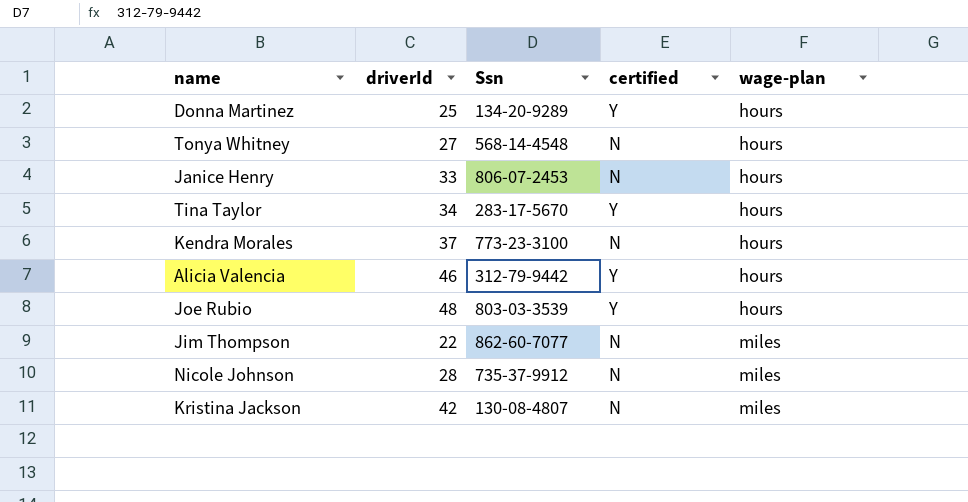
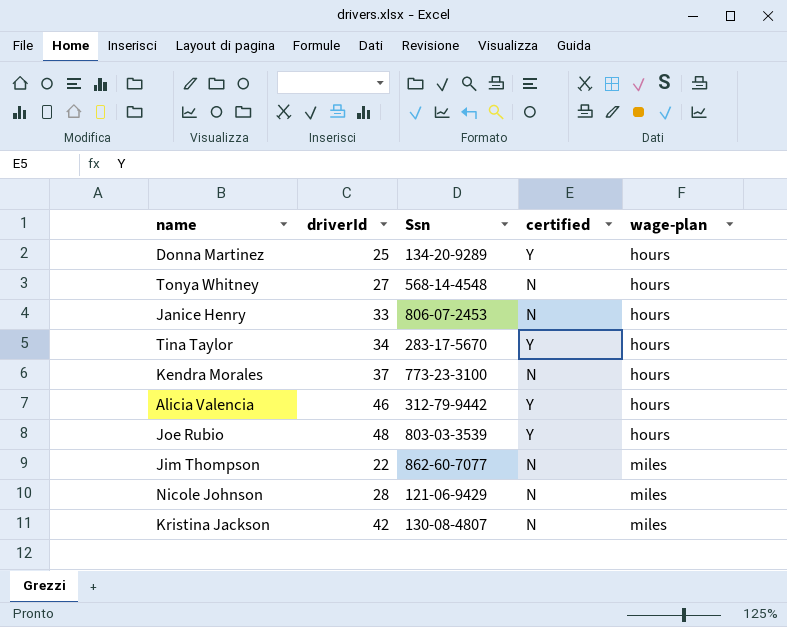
Nicole Johnson | Ssn: 735-37-9912 -> 121-06-9429

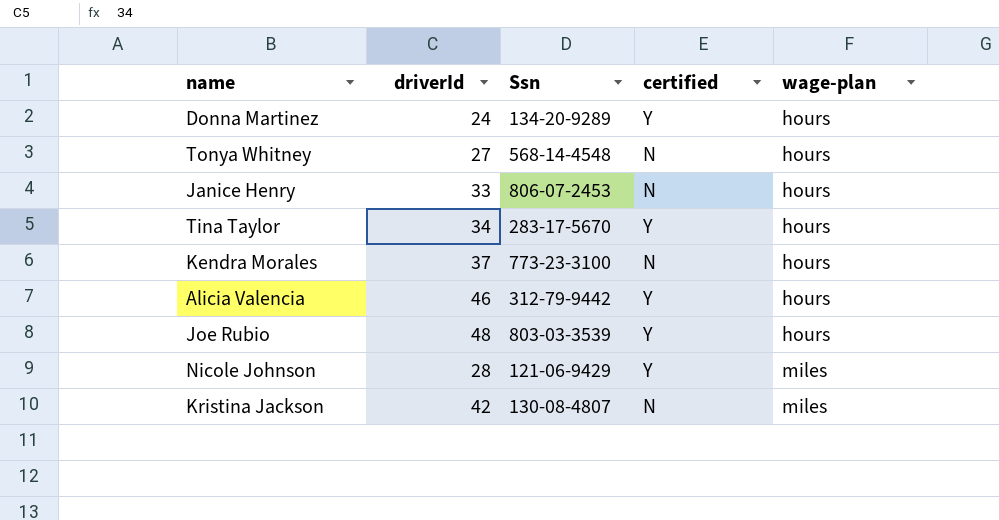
row Jim Thompson: 22 | 862-60-7077 | N | miles -> none
Donna Martinez | driverId: 25 -> 24
Nicole Johnson | certified: N -> Y

